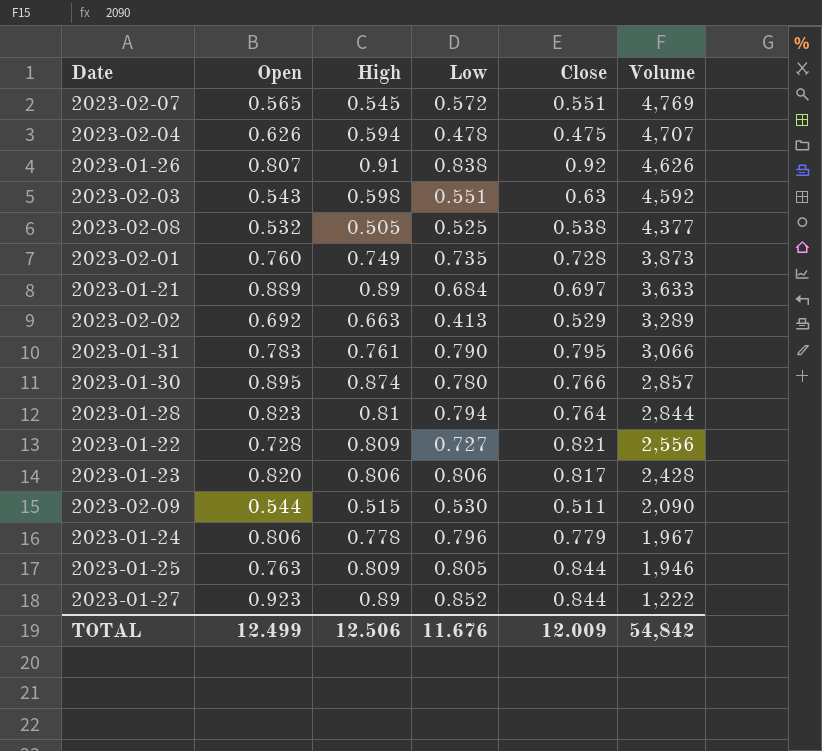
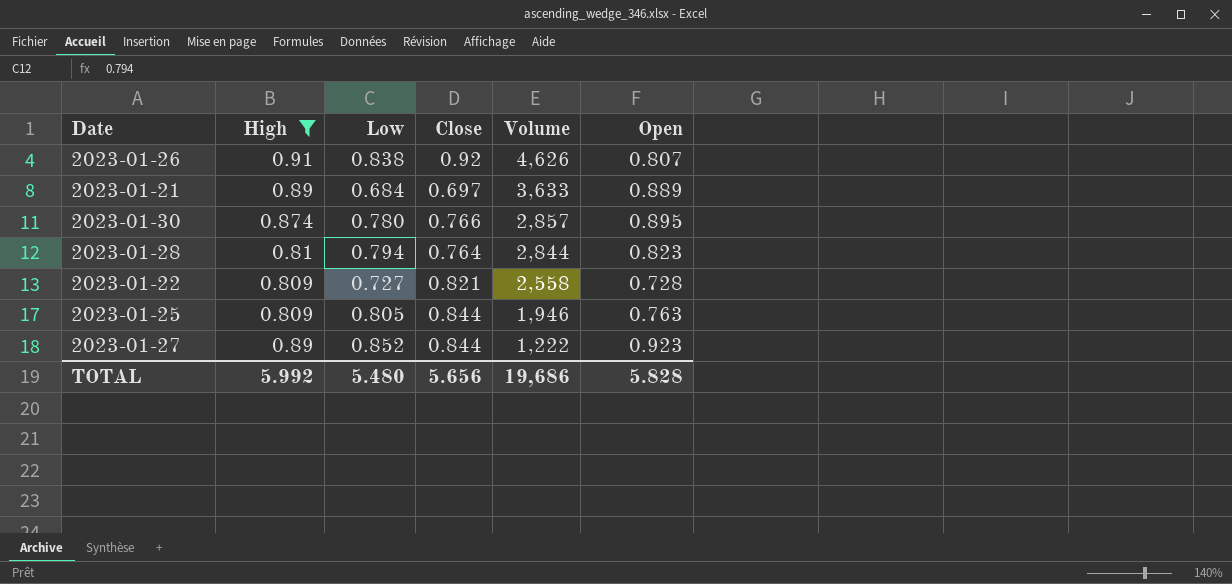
filter: none -> High >= 0.809
column Open | position: 2 -> 6
2023-01-22 | Volume: 2,556 -> 2,558
TOTAL | High: 12.506 -> 5.992
TOTAL | Low: 11.676 -> 5.480
TOTAL | Close: 12.009 -> 5.656
TOTAL | Volume: 54,842 -> 19,686
TOTAL | Open: 12.499 -> 5.828

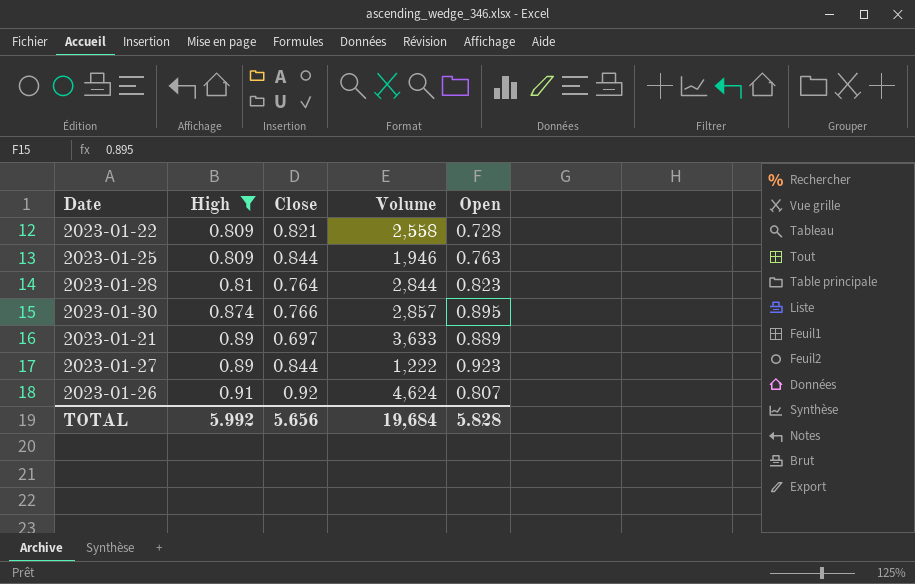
row order: Volume descending -> High ascending
column Low | position: 3 -> none
2023-01-26 | Volume: 4,626 -> 4,624
TOTAL | Volume: 19,686 -> 19,684

